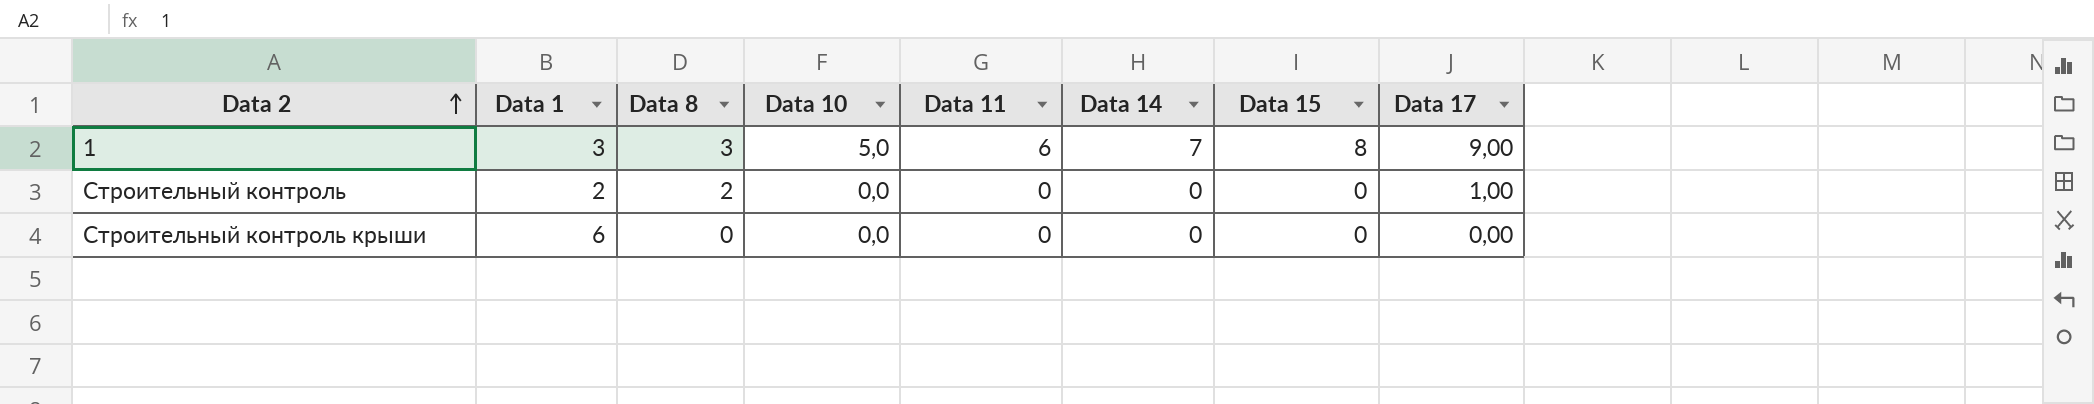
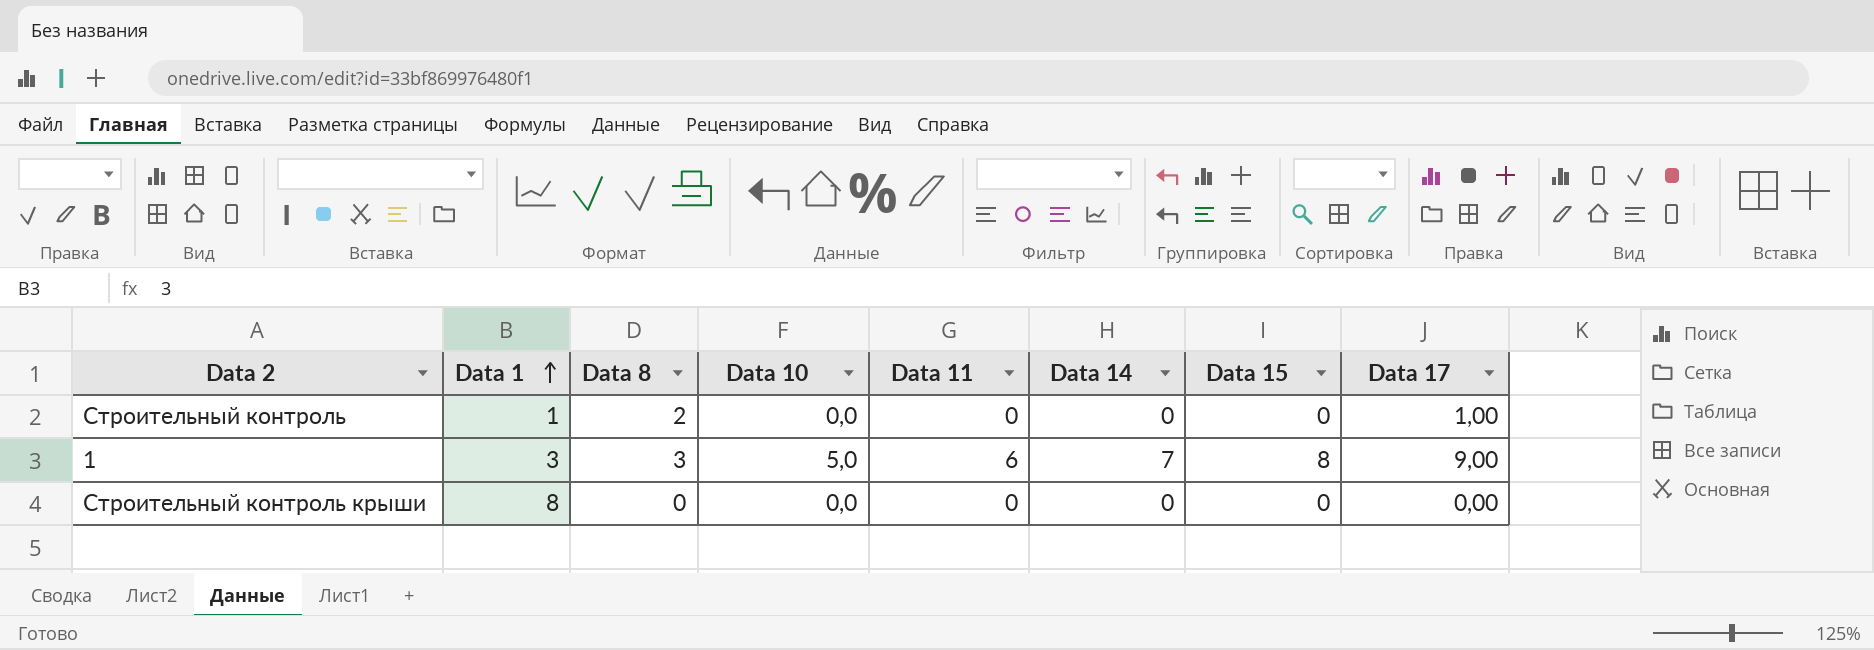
row order: Data 2 ascending -> Data 1 ascending
Строительный контроль | Data 1: 2 -> 1
Строительный контроль крыши | Data 1: 6 -> 8

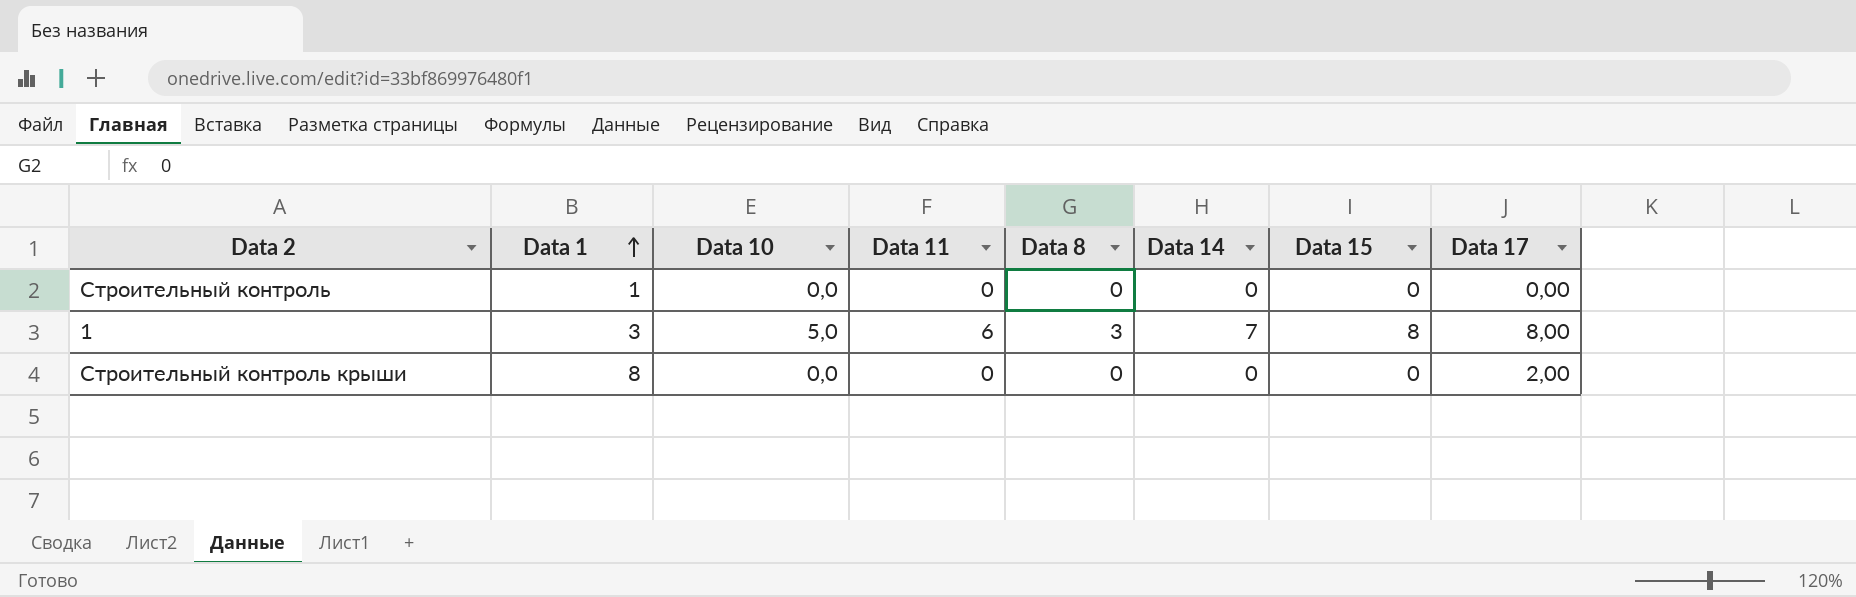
column Data 8 | position: 3 -> 5
Строительный контроль | Data 8: 2 -> 0
Строительный контроль | Data 17: 1,00 -> 0,00
1 | Data 17: 9,00 -> 8,00
Строительный контроль крыши | Data 17: 0,00 -> 2,00

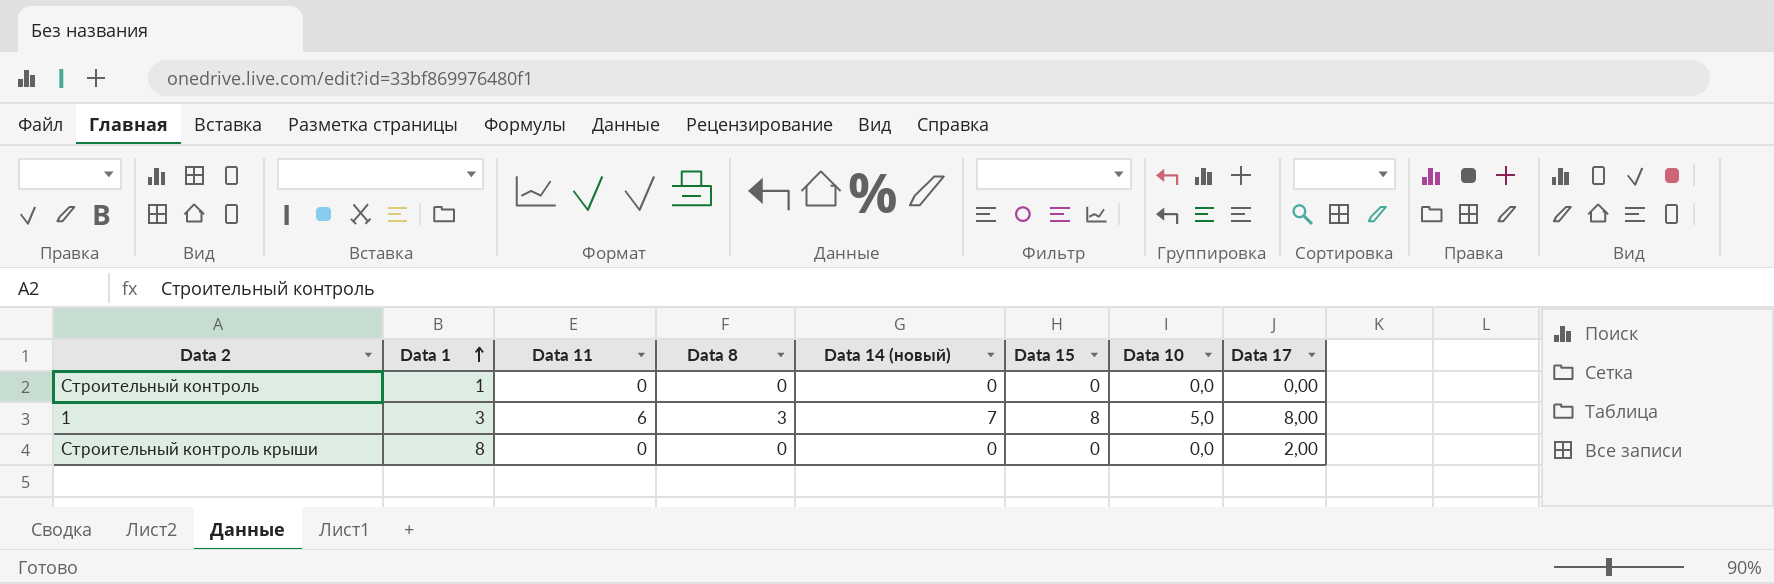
column name: Data 14 -> Data 14 (новый)
column Data 10 | position: 3 -> 7

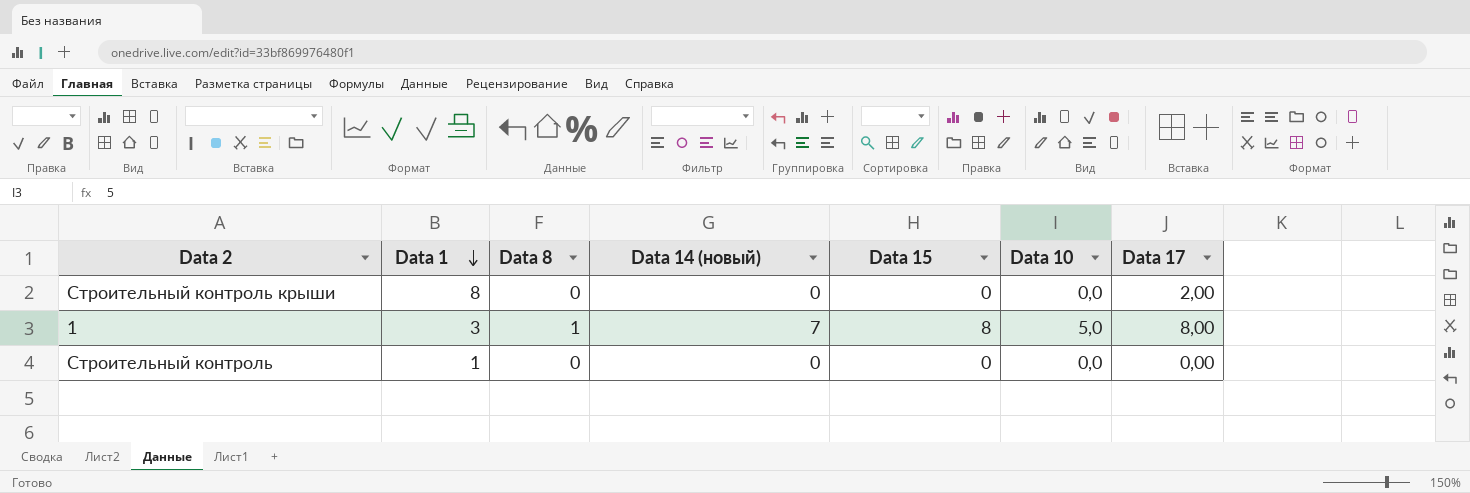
row order: Data 1 ascending -> Data 1 descending
column Data 11 | position: 3 -> none
1 | Data 8: 3 -> 1

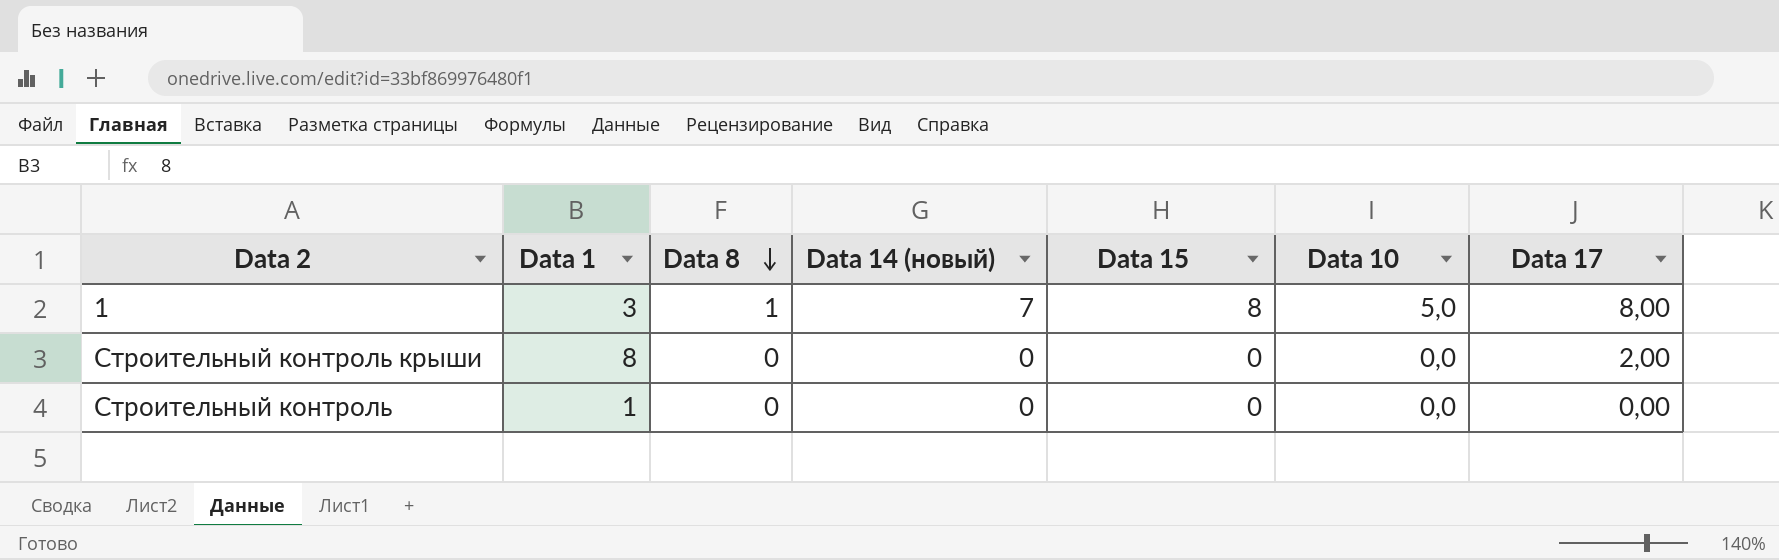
row order: Data 1 descending -> Data 8 descending

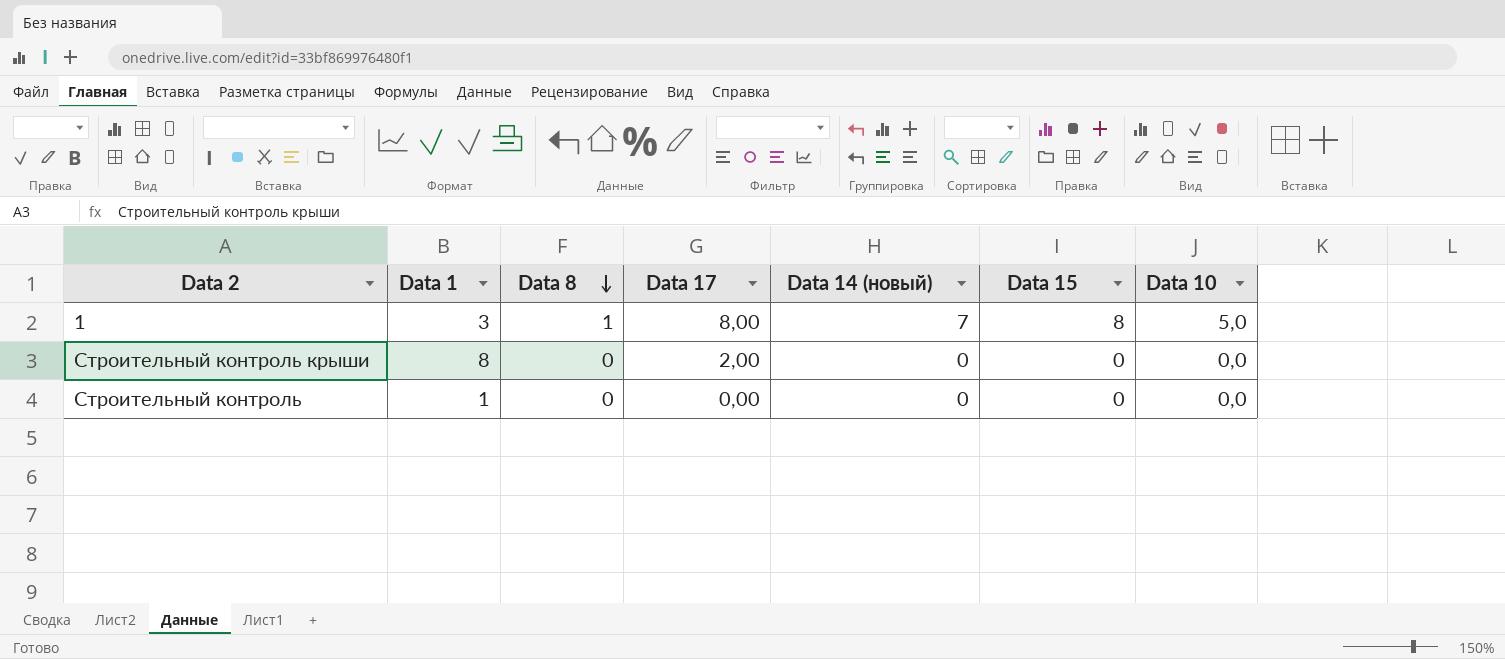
column Data 17 | position: 7 -> 4

